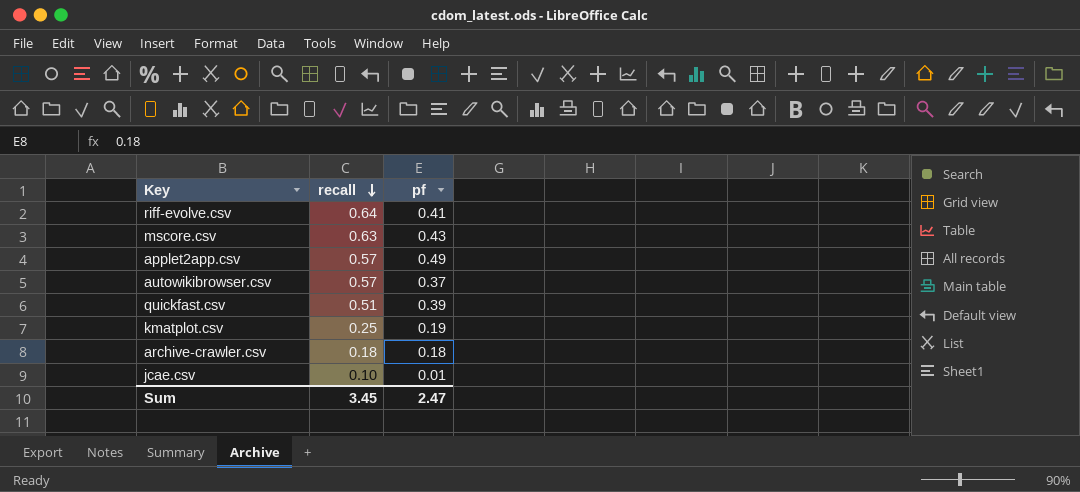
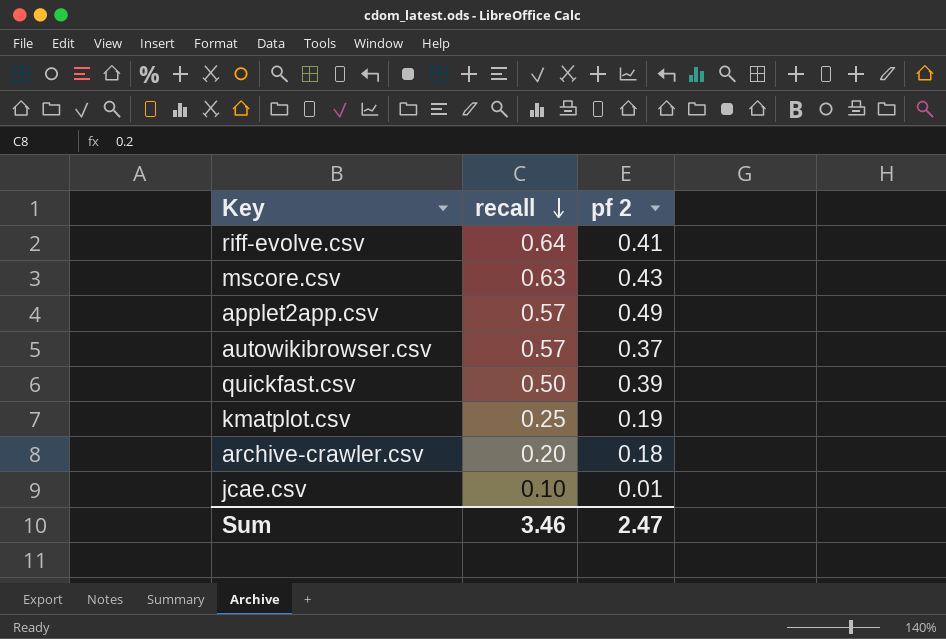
column name: pf -> pf 2
quickfast.csv | recall: 0.51 -> 0.50
archive-crawler.csv | recall: 0.18 -> 0.20
Sum | recall: 3.45 -> 3.46

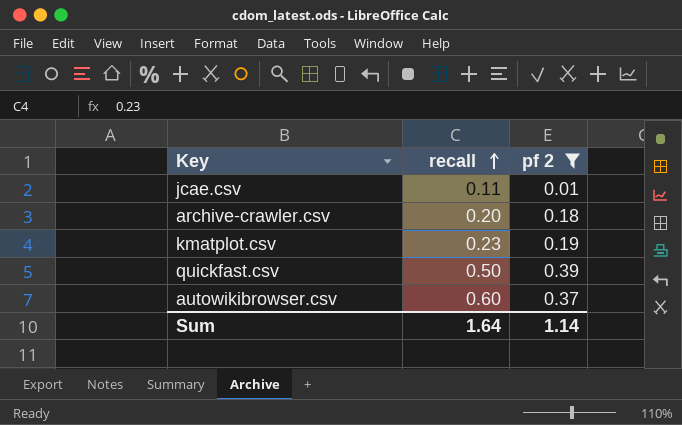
filter: none -> pf 2 <= 0.39
row order: recall descending -> recall ascending
jcae.csv | recall: 0.10 -> 0.11
kmatplot.csv | recall: 0.25 -> 0.23
autowikibrowser.csv | recall: 0.57 -> 0.60
Sum | recall: 3.46 -> 1.64
Sum | pf 2: 2.47 -> 1.14

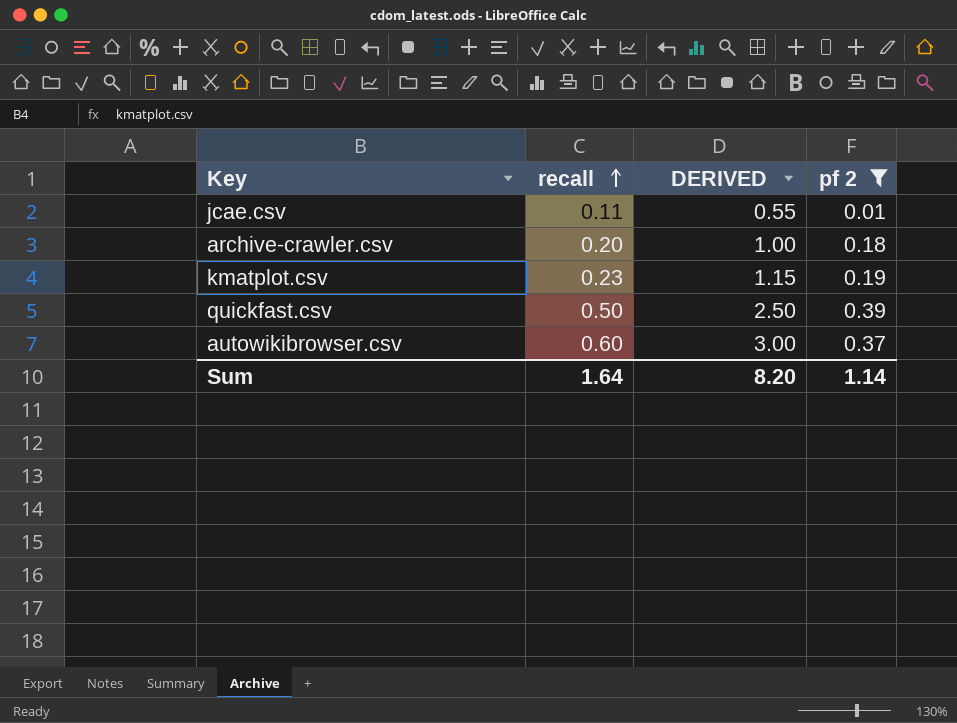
column DERIVED | formula: none -> [recall] * 5

